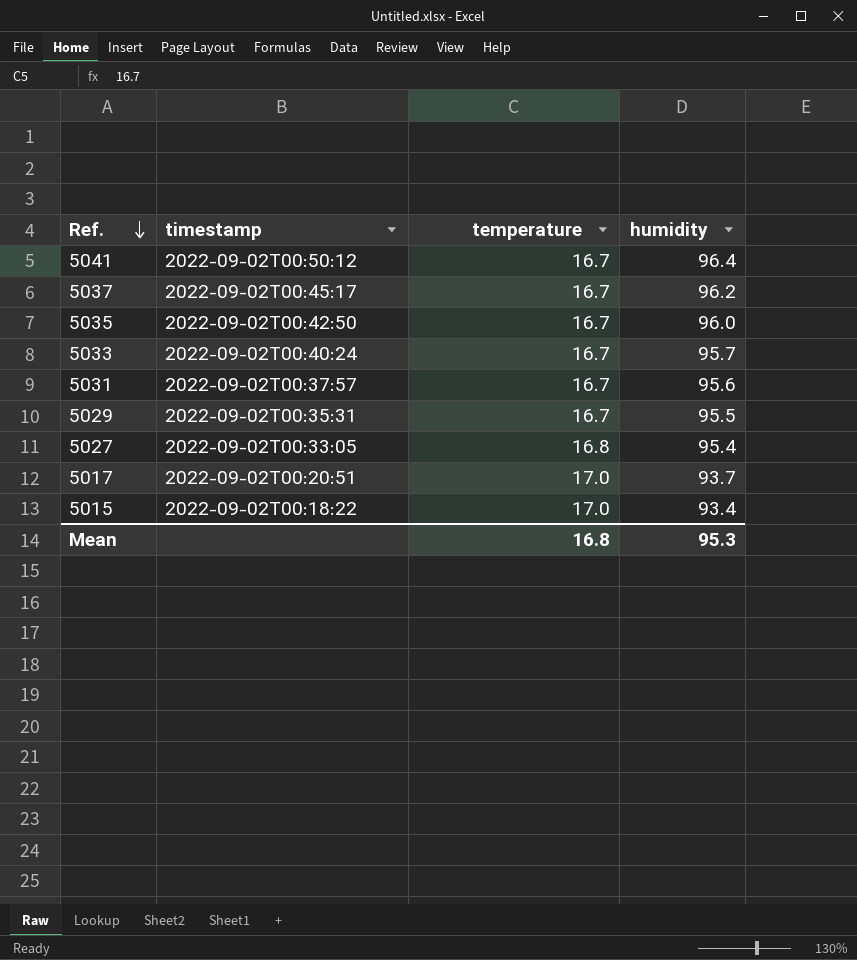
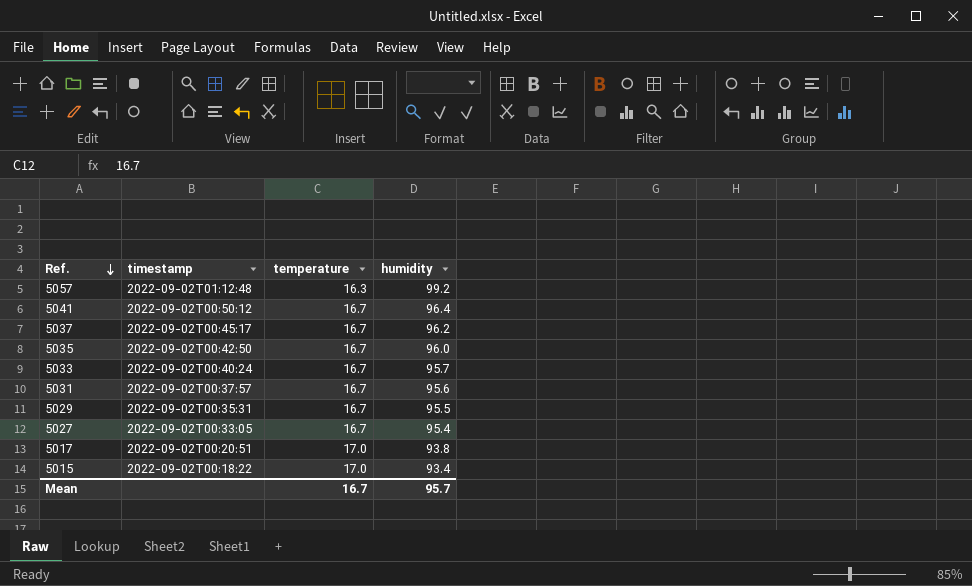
row 5057: none -> 2022-09-02T01:12:48 | 16.3 | 99.2
5027 | temperature: 16.8 -> 16.7
5017 | humidity: 93.7 -> 93.8
Mean | temperature: 16.8 -> 16.7
Mean | humidity: 95.3 -> 95.7

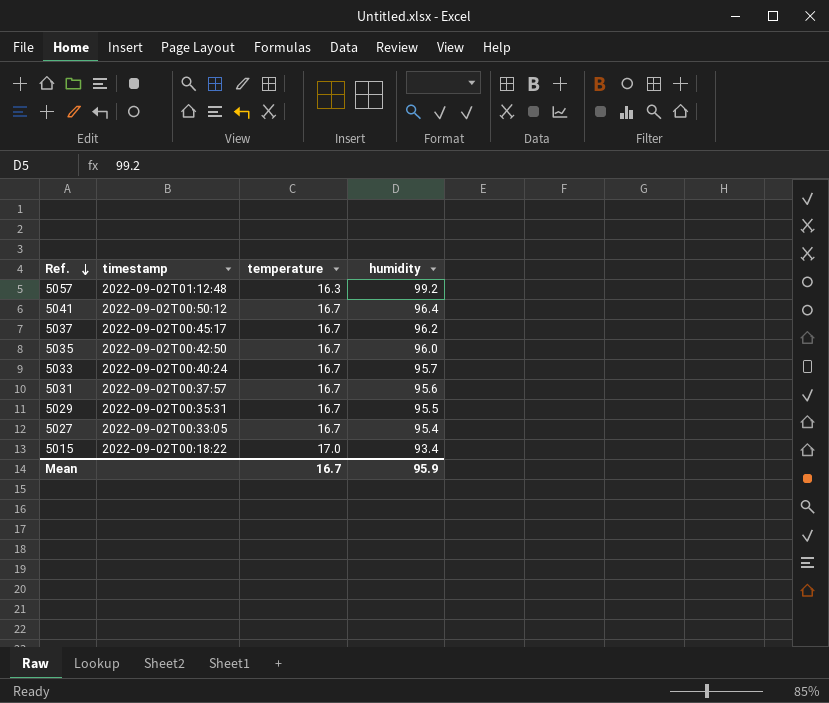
row 5017: 2022-09-02T00:20:51 | 17.0 | 93.8 -> none
Mean | humidity: 95.7 -> 95.9

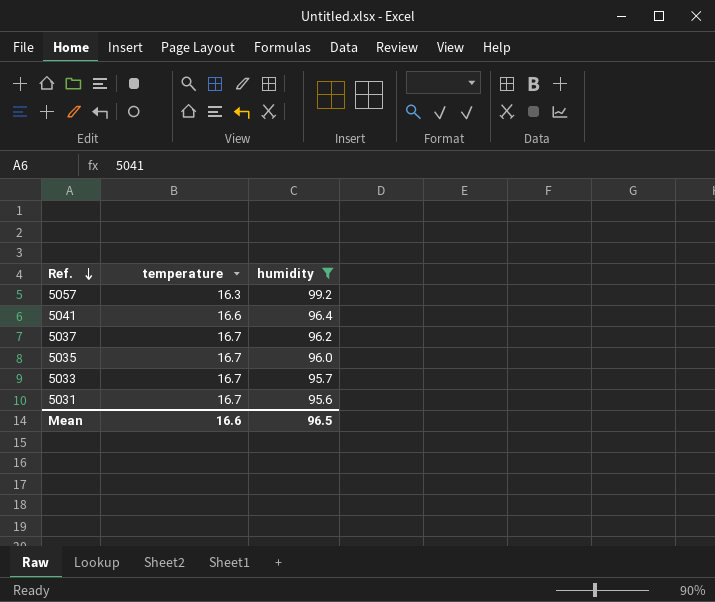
filter: none -> humidity >= 95.6
column timestamp | position: 2 -> none
5041 | temperature: 16.7 -> 16.6
Mean | temperature: 16.7 -> 16.6
Mean | humidity: 95.9 -> 96.5

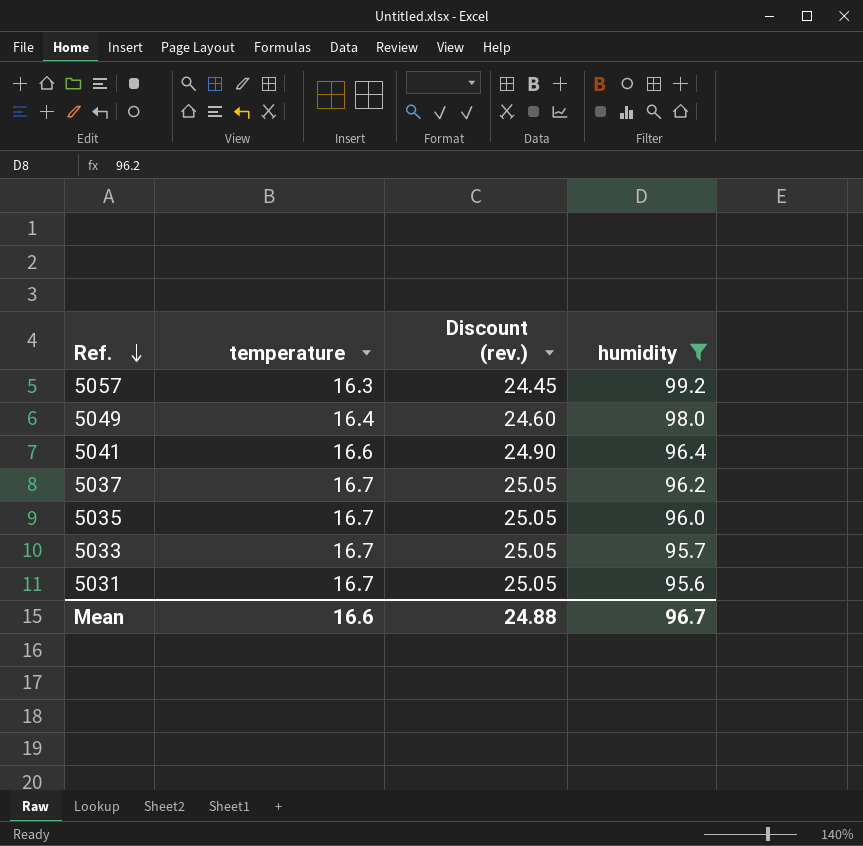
column Discount (rev.) | formula: none -> [temperature] * 1.5
row 5049: none -> 16.4 | 24.60 | 98.0
Mean | humidity: 96.5 -> 96.7

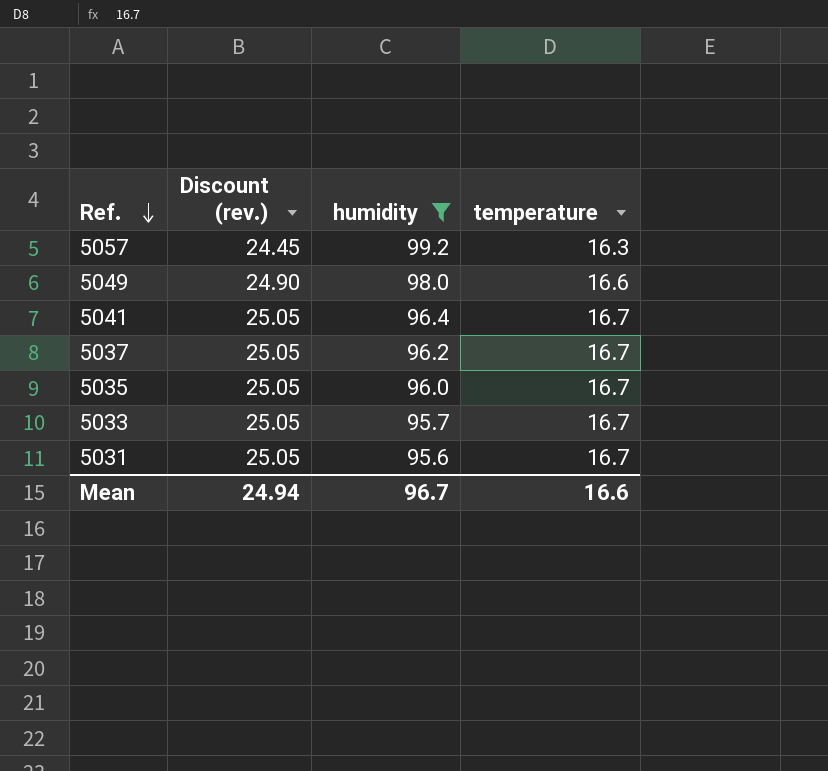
column temperature | position: 2 -> 4
5049 | Discount (rev.): 24.60 -> 24.90
5049 | temperature: 16.4 -> 16.6
5041 | Discount (rev.): 24.90 -> 25.05
5041 | temperature: 16.6 -> 16.7
Mean | Discount (rev.): 24.88 -> 24.94

